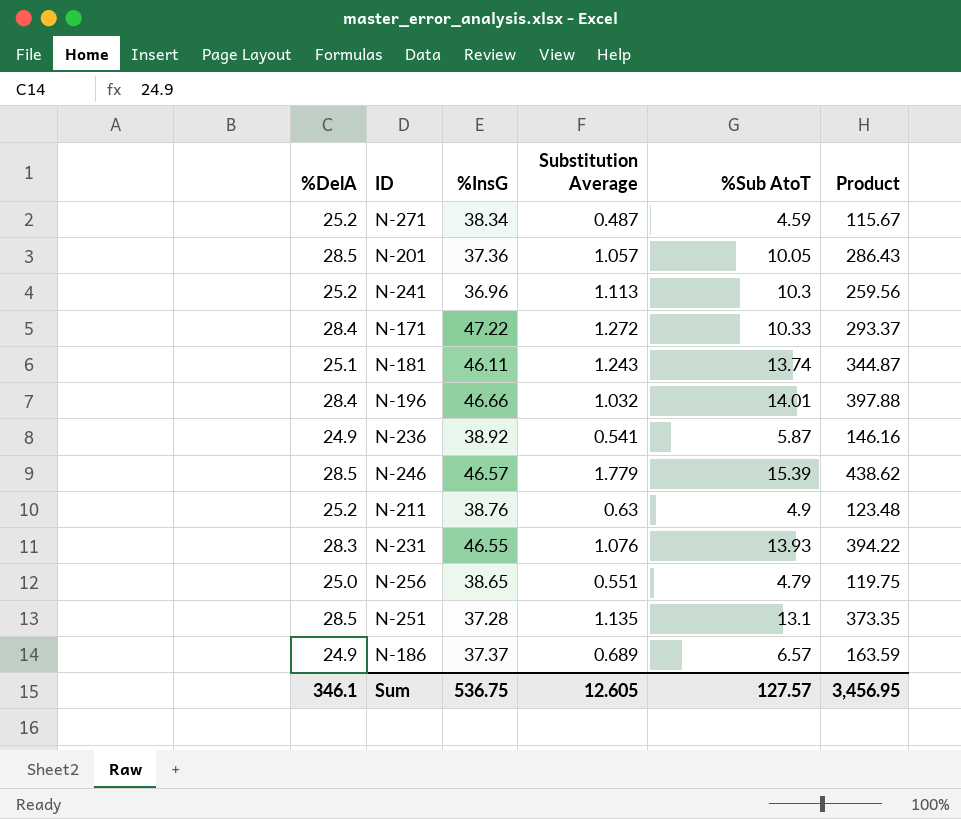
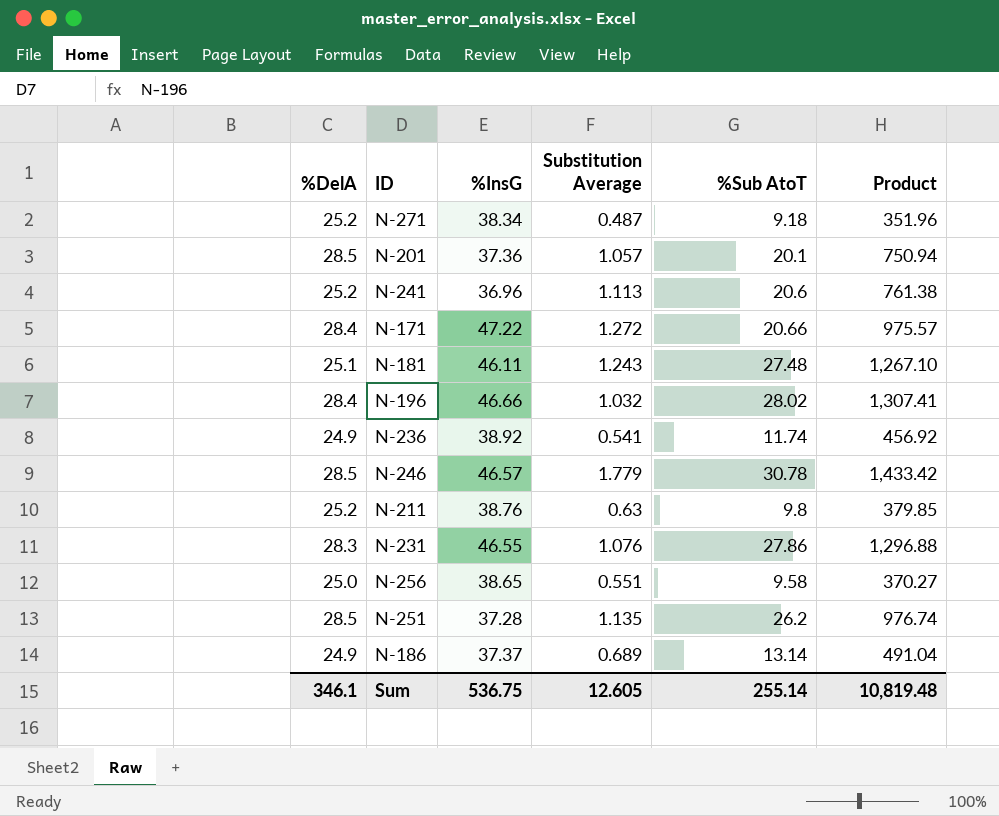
column Product | formula: [%DelA] * [%Sub AtoT] -> [%InsG] * [%Sub AtoT]
N-271 | %Sub AtoT: 4.59 -> 9.18
N-201 | %Sub AtoT: 10.05 -> 20.1
N-241 | %Sub AtoT: 10.3 -> 20.6
N-171 | %Sub AtoT: 10.33 -> 20.66
N-181 | %Sub AtoT: 13.74 -> 27.48
N-196 | %Sub AtoT: 14.01 -> 28.02
N-236 | %Sub AtoT: 5.87 -> 11.74
N-246 | %Sub AtoT: 15.39 -> 30.78
N-211 | %Sub AtoT: 4.9 -> 9.8
N-231 | %Sub AtoT: 13.93 -> 27.86
N-256 | %Sub AtoT: 4.79 -> 9.58
N-251 | %Sub AtoT: 13.1 -> 26.2
N-186 | %Sub AtoT: 6.57 -> 13.14
Sum | %Sub AtoT: 127.57 -> 255.14
Sum | Product: 3,456.95 -> 10,819.48

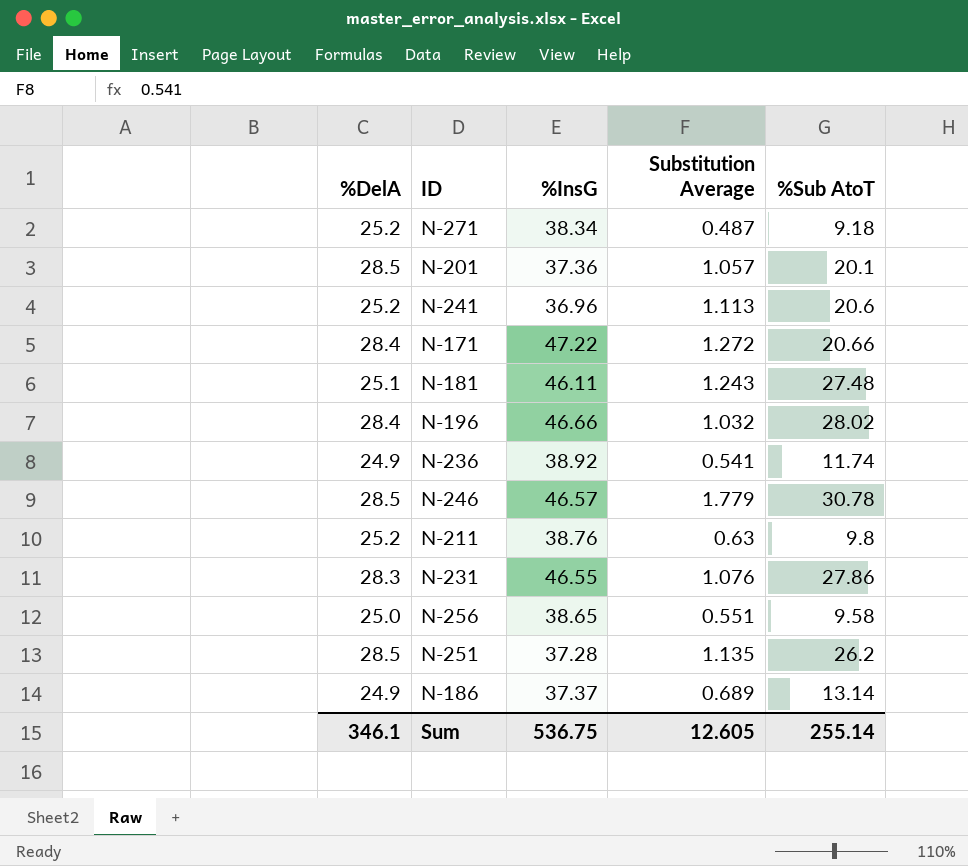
column Product | formula: [%InsG] * [%Sub AtoT] -> none

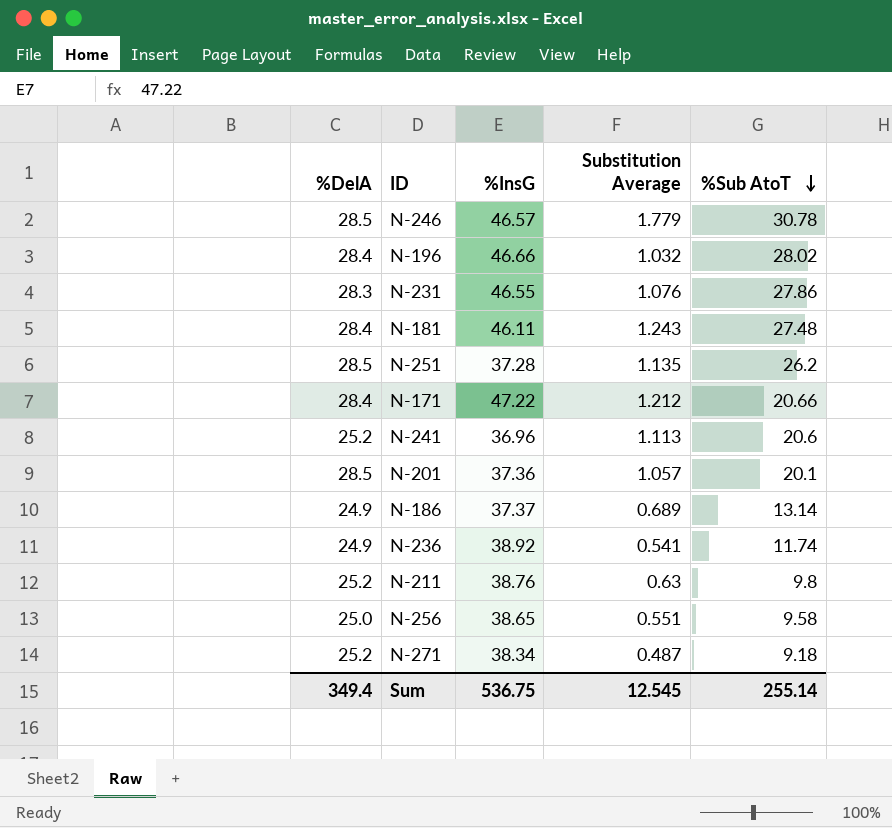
row order: none -> %Sub AtoT descending
N-181 | %DelA: 25.1 -> 28.4
N-171 | Substitution Average: 1.272 -> 1.212
Sum | %DelA: 346.1 -> 349.4
Sum | Substitution Average: 12.605 -> 12.545

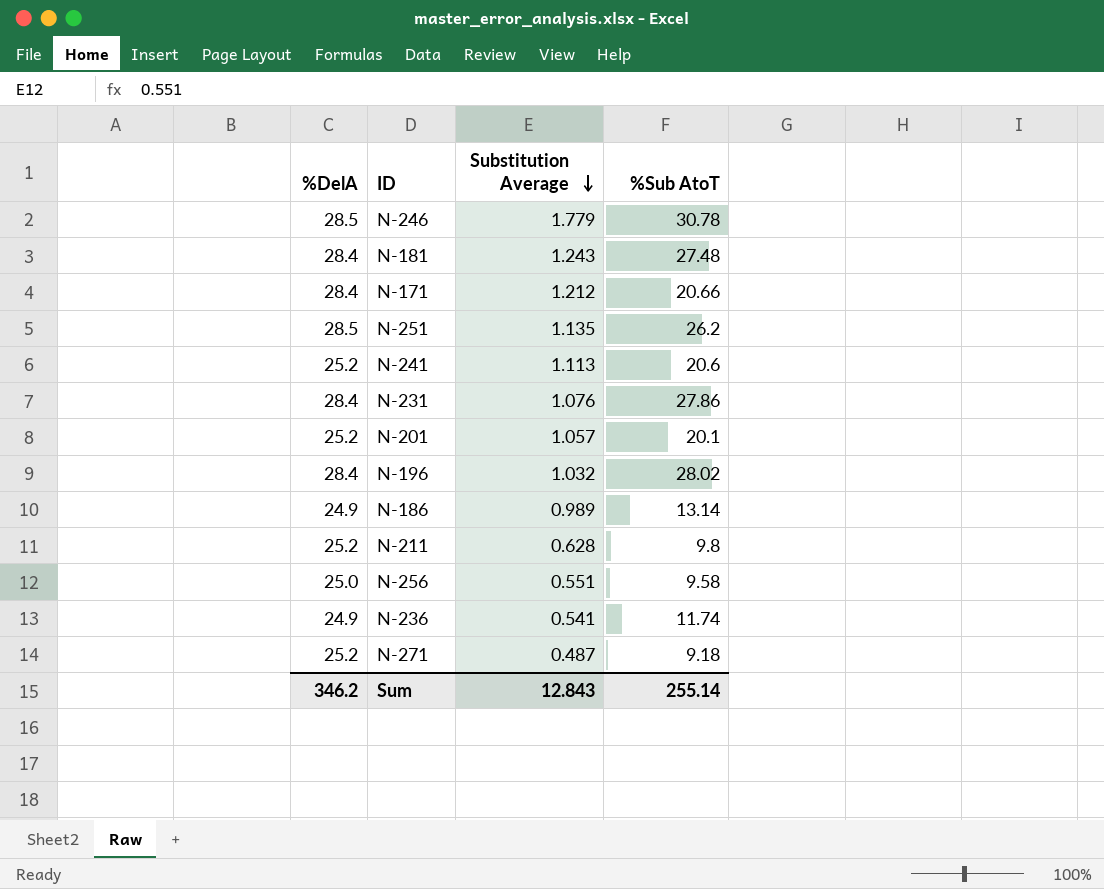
row order: %Sub AtoT descending -> Substitution Average descending
column %InsG | position: 3 -> none
N-231 | %DelA: 28.3 -> 28.4
N-201 | %DelA: 28.5 -> 25.2
N-186 | Substitution Average: 0.689 -> 0.989
N-211 | Substitution Average: 0.63 -> 0.628
Sum | %DelA: 349.4 -> 346.2
Sum | Substitution Average: 12.545 -> 12.843

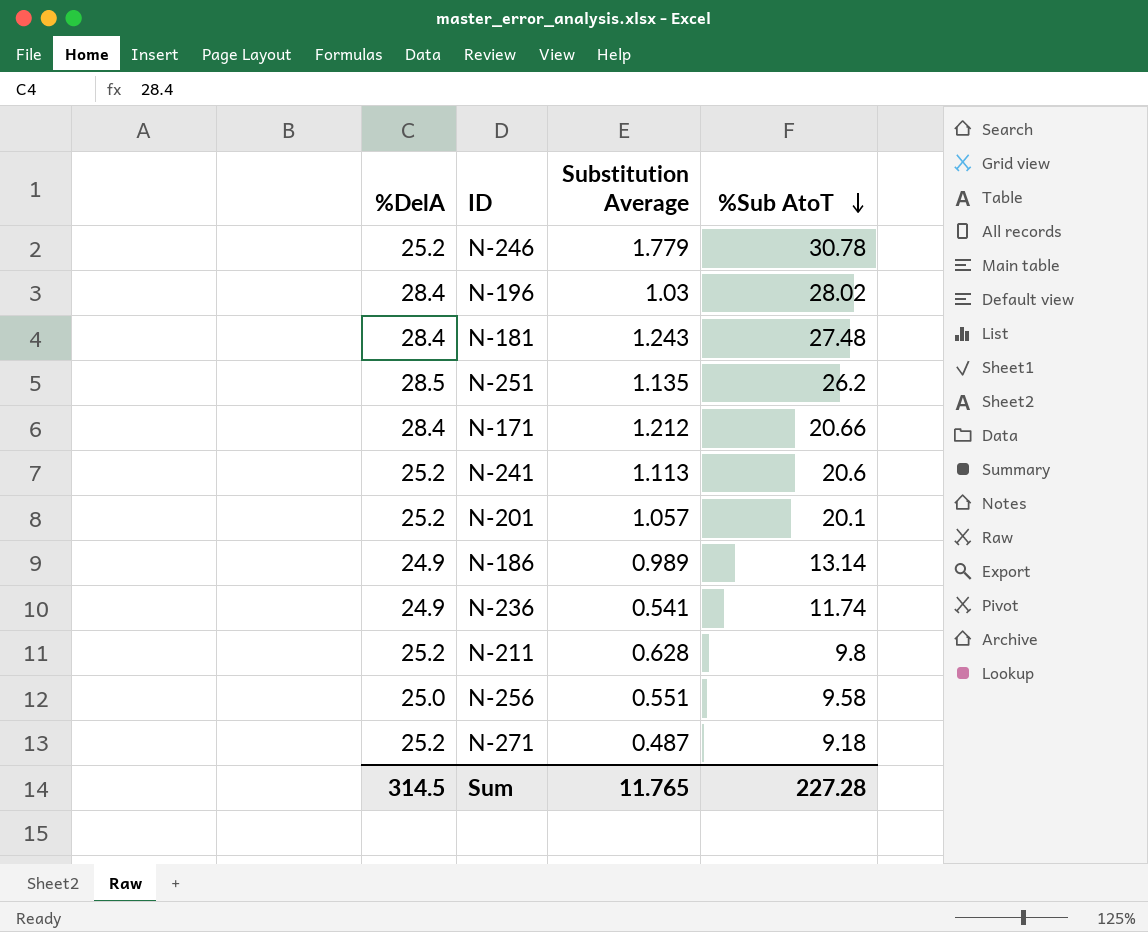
row order: Substitution Average descending -> %Sub AtoT descending
row N-231: 28.4 | 1.076 | 27.86 -> none
N-246 | %DelA: 28.5 -> 25.2
N-196 | Substitution Average: 1.032 -> 1.03
Sum | %DelA: 346.2 -> 314.5
Sum | Substitution Average: 12.843 -> 11.765
Sum | %Sub AtoT: 255.14 -> 227.28

